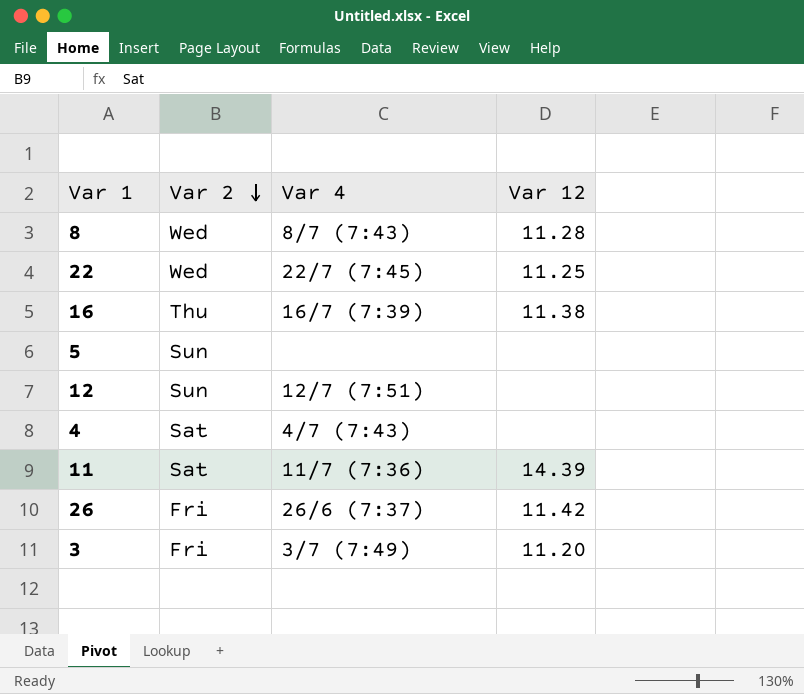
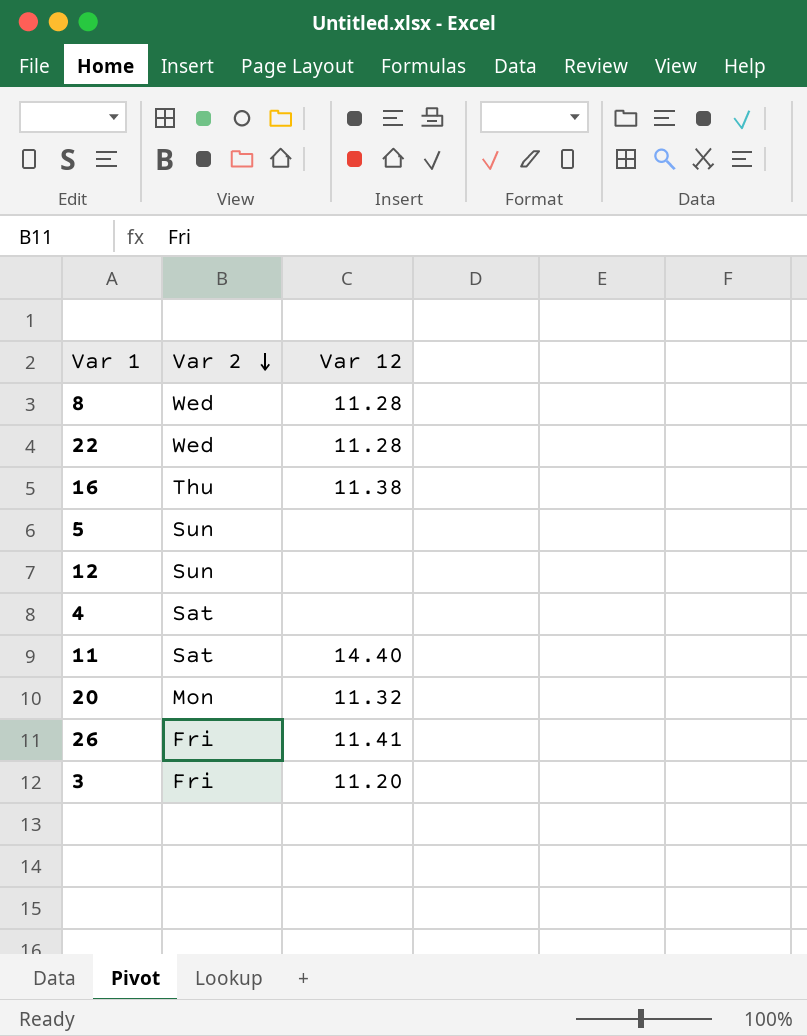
column Var 4 | position: 3 -> none
22 | Var 12: 11.25 -> 11.28
11 | Var 12: 14.39 -> 14.40
row 20: none -> Mon | 11.32
26 | Var 12: 11.42 -> 11.41

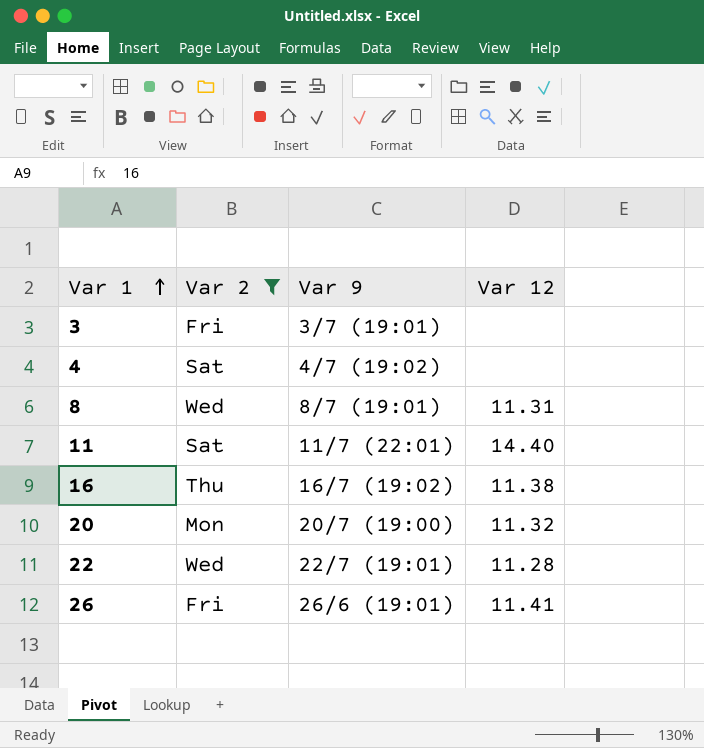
filter: none -> Var 2 != Sun
row order: Var 2 descending -> Var 1 ascending
column Var 9 | position: none -> 3
3 | Var 12: 11.20 -> none
8 | Var 12: 11.28 -> 11.31

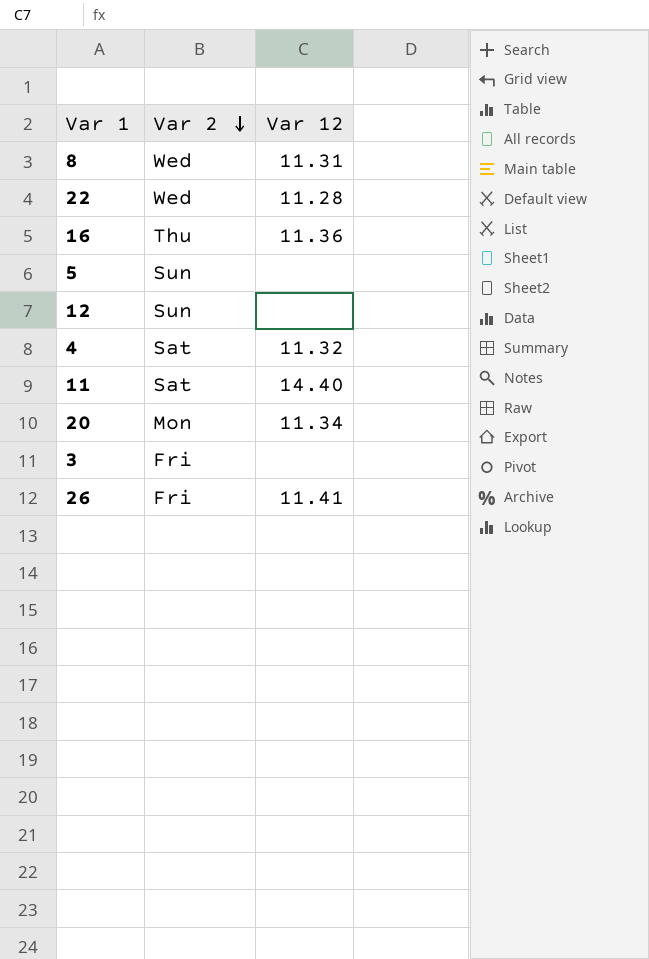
filter: Var 2 != Sun -> none
row order: Var 1 ascending -> Var 2 descending
column Var 9 | position: 3 -> none
16 | Var 12: 11.38 -> 11.36
4 | Var 12: none -> 11.32
20 | Var 12: 11.32 -> 11.34

